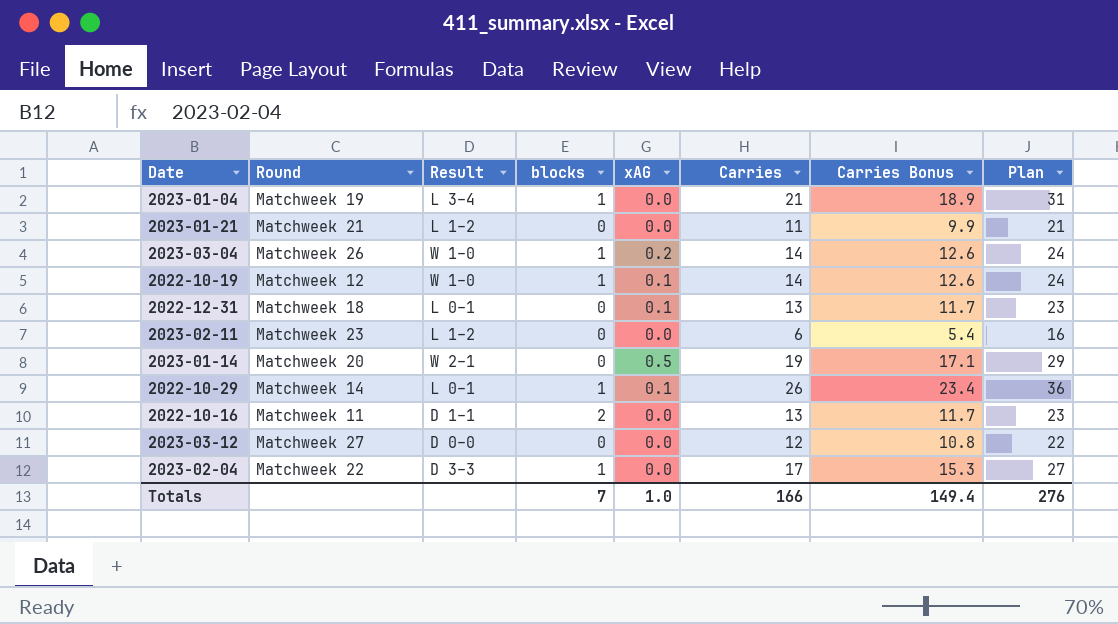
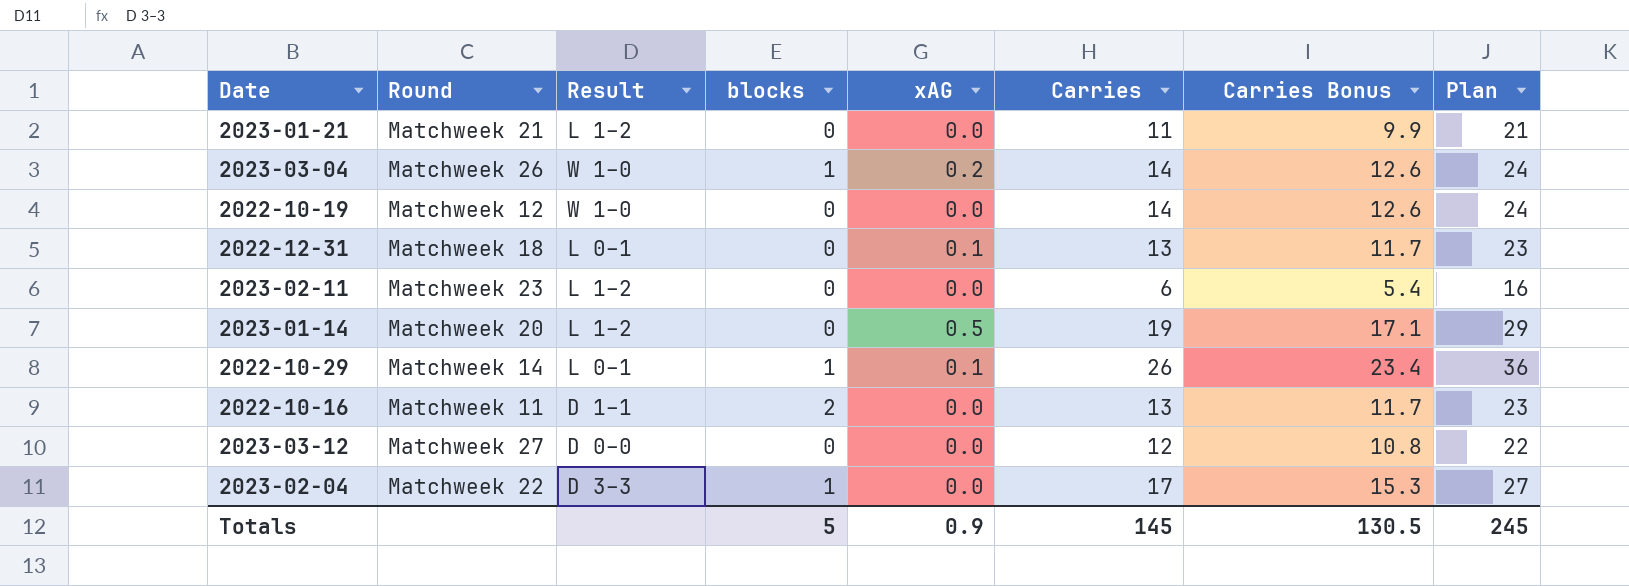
row 2023-01-04: Matchweek 19 | L 3–4 | 1 | 0.0 | 21 | 18.9 | 31 -> none
2022-10-19 | blocks: 1 -> 0
2022-10-19 | xAG: 0.1 -> 0.0
2023-01-14 | Result: W 2–1 -> L 1–2
Totals | blocks: 7 -> 5
Totals | xAG: 1.0 -> 0.9
Totals | Carries: 166 -> 145
Totals | Carries Bonus: 149.4 -> 130.5
Totals | Plan: 276 -> 245

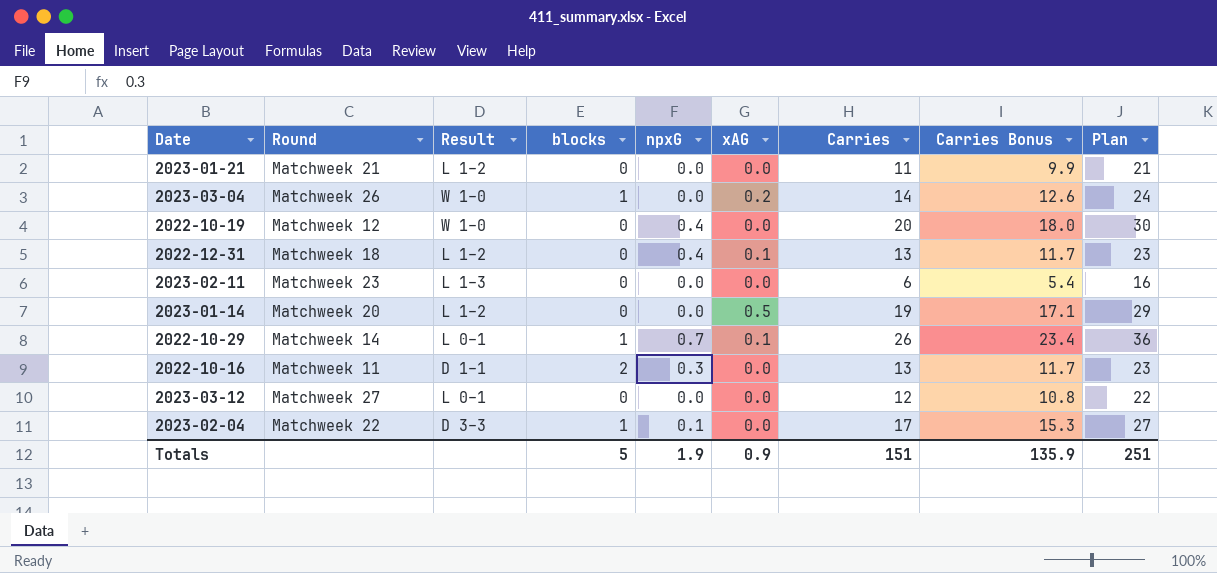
column npxG | position: none -> 5
2022-10-19 | Carries: 14 -> 20
2022-10-19 | Carries Bonus: 12.6 -> 18.0
2022-10-19 | Plan: 24 -> 30
2022-12-31 | Result: L 0–1 -> L 1–2
2023-02-11 | Result: L 1–2 -> L 1–3
2023-03-12 | Result: D 0–0 -> L 0–1
Totals | Carries: 145 -> 151
Totals | Carries Bonus: 130.5 -> 135.9
Totals | Plan: 245 -> 251

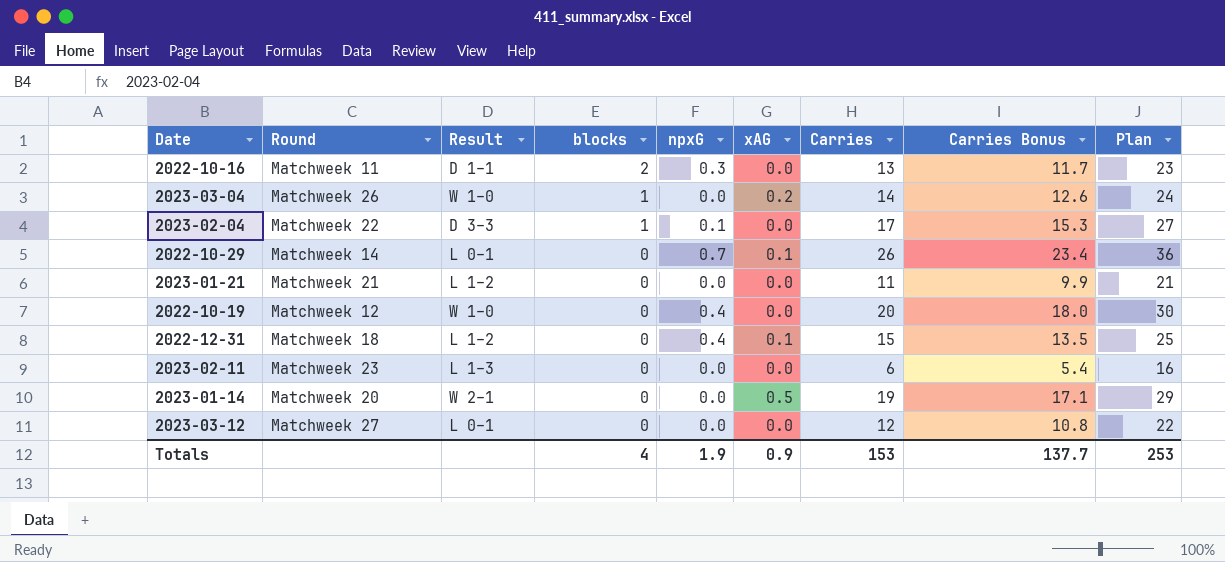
row order: none -> blocks descending
2022-10-29 | blocks: 1 -> 0
2022-12-31 | Carries: 13 -> 15
2022-12-31 | Carries Bonus: 11.7 -> 13.5
2022-12-31 | Plan: 23 -> 25
2023-01-14 | Result: L 1–2 -> W 2–1
Totals | blocks: 5 -> 4
Totals | Carries: 151 -> 153
Totals | Carries Bonus: 135.9 -> 137.7
Totals | Plan: 251 -> 253

